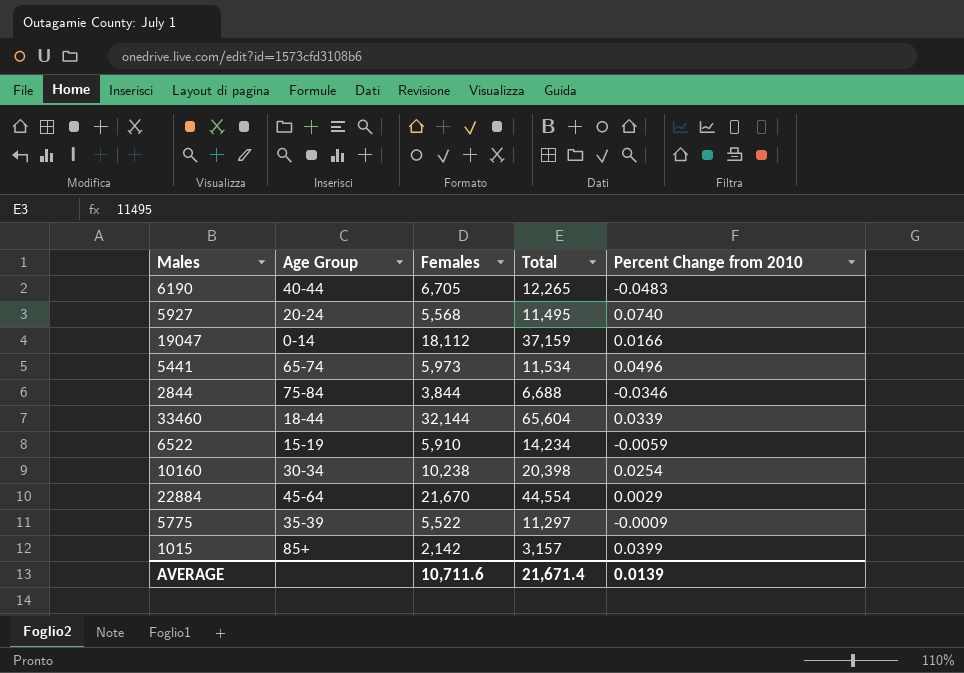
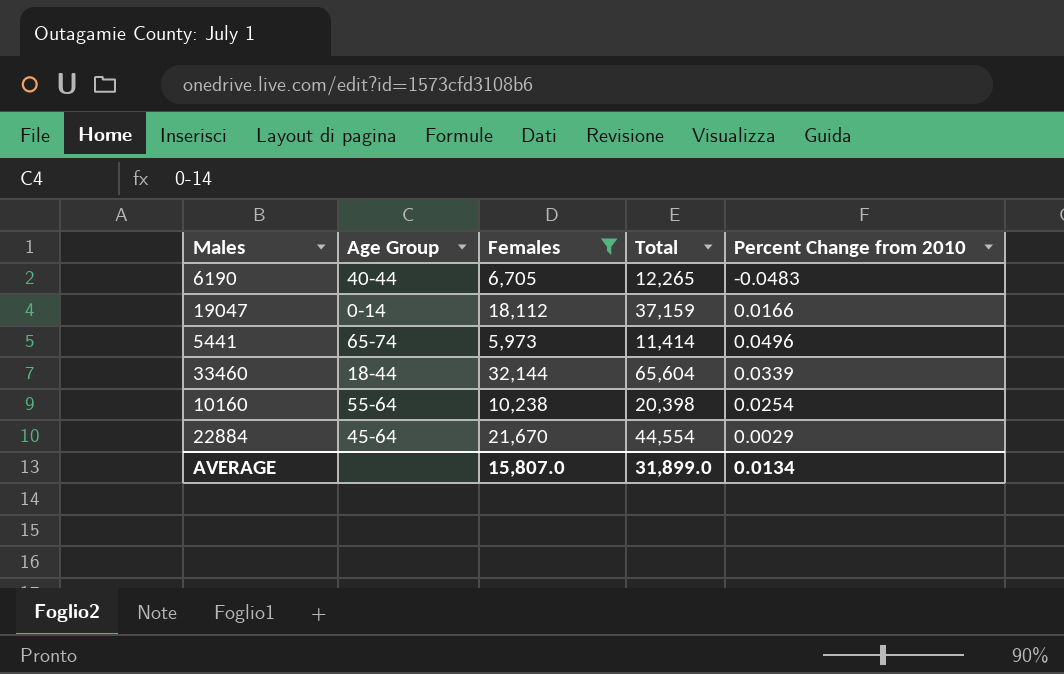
filter: none -> Females >= 5,973
5441 | Total: 11,534 -> 11,414
10160 | Age Group: 30-34 -> 55-64
AVERAGE | Females: 10,711.6 -> 15,807.0
AVERAGE | Total: 21,671.4 -> 31,899.0
AVERAGE | Percent Change from 2010: 0.0139 -> 0.0134

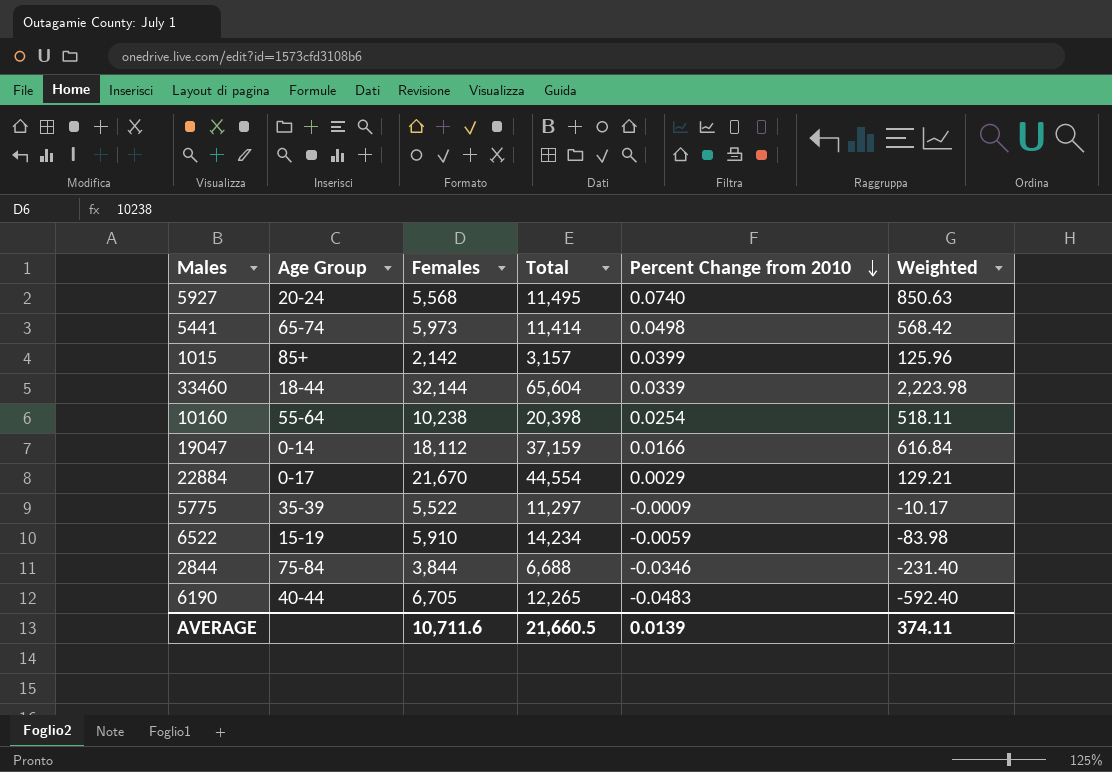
filter: Females >= 5,973 -> none
row order: none -> Percent Change from 2010 descending
column Weighted | formula: none -> [Total] * [Percent Change from 2010]
5441 | Percent Change from 2010: 0.0496 -> 0.0498
22884 | Age Group: 45-64 -> 0-17
AVERAGE | Females: 15,807.0 -> 10,711.6
AVERAGE | Total: 31,899.0 -> 21,660.5
AVERAGE | Percent Change from 2010: 0.0134 -> 0.0139

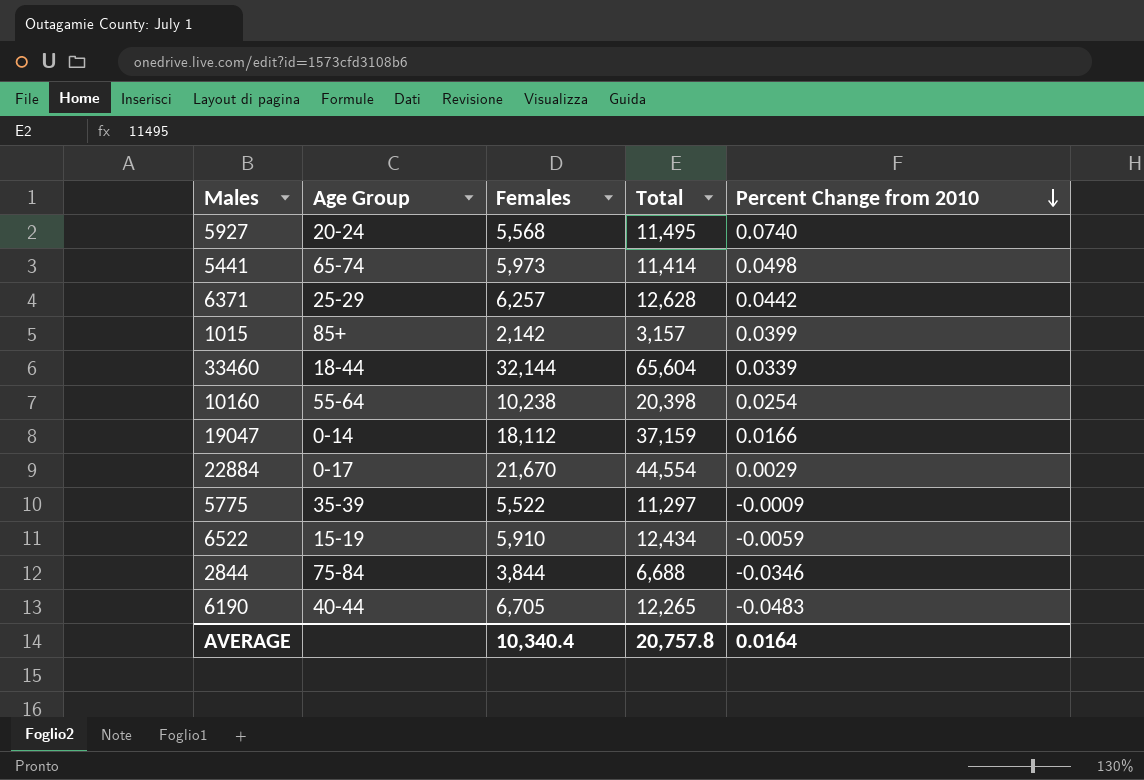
column Weighted | formula: [Total] * [Percent Change from 2010] -> none
row 6371: none -> 25-29 | 6,257 | 12,628 | 0.0442
6522 | Total: 14,234 -> 12,434
AVERAGE | Females: 10,711.6 -> 10,340.4
AVERAGE | Total: 21,660.5 -> 20,757.8
AVERAGE | Percent Change from 2010: 0.0139 -> 0.0164

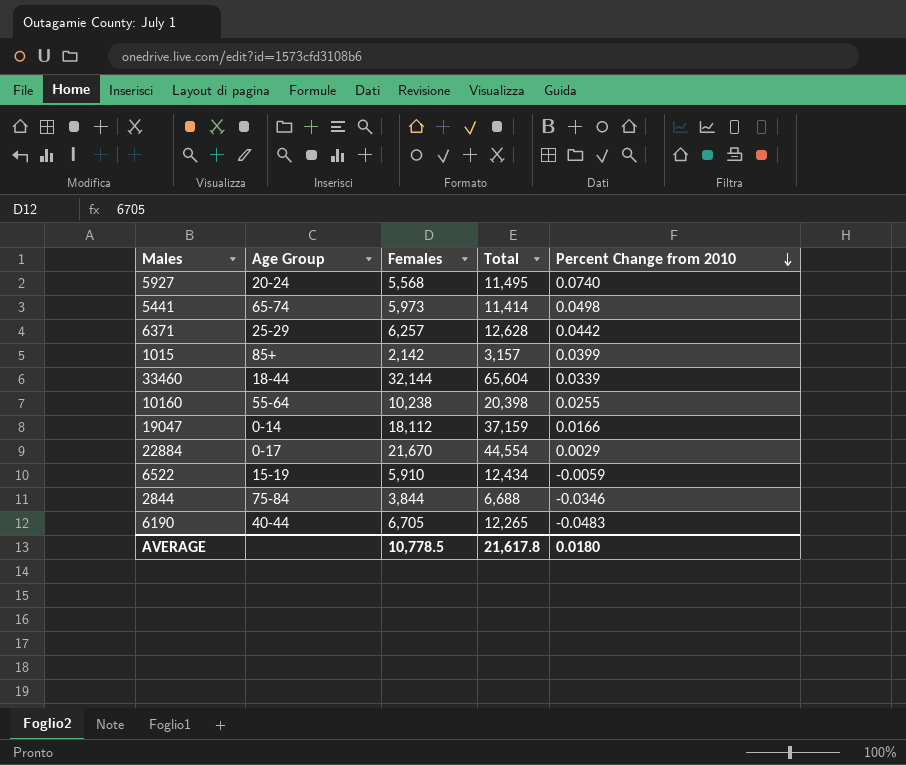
row 5775: 35-39 | 5,522 | 11,297 | -0.0009 -> none
10160 | Percent Change from 2010: 0.0254 -> 0.0255
AVERAGE | Females: 10,340.4 -> 10,778.5
AVERAGE | Total: 20,757.8 -> 21,617.8
AVERAGE | Percent Change from 2010: 0.0164 -> 0.0180

